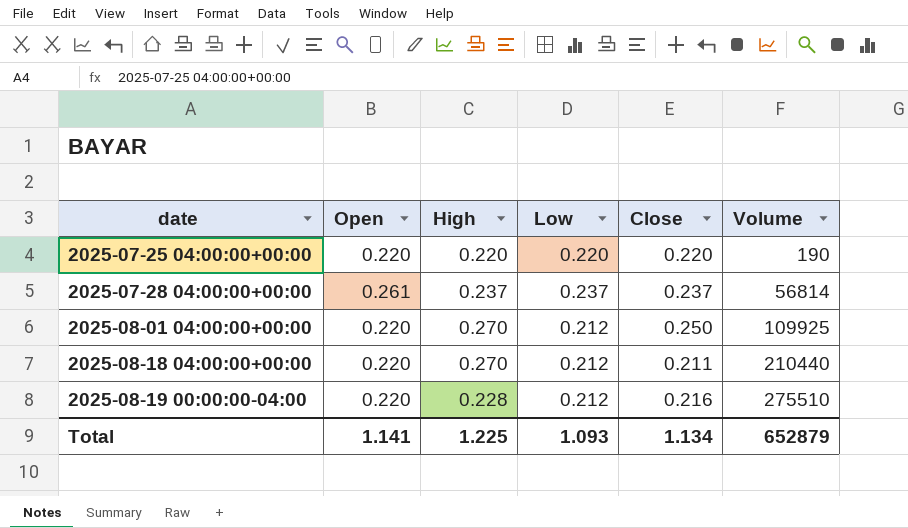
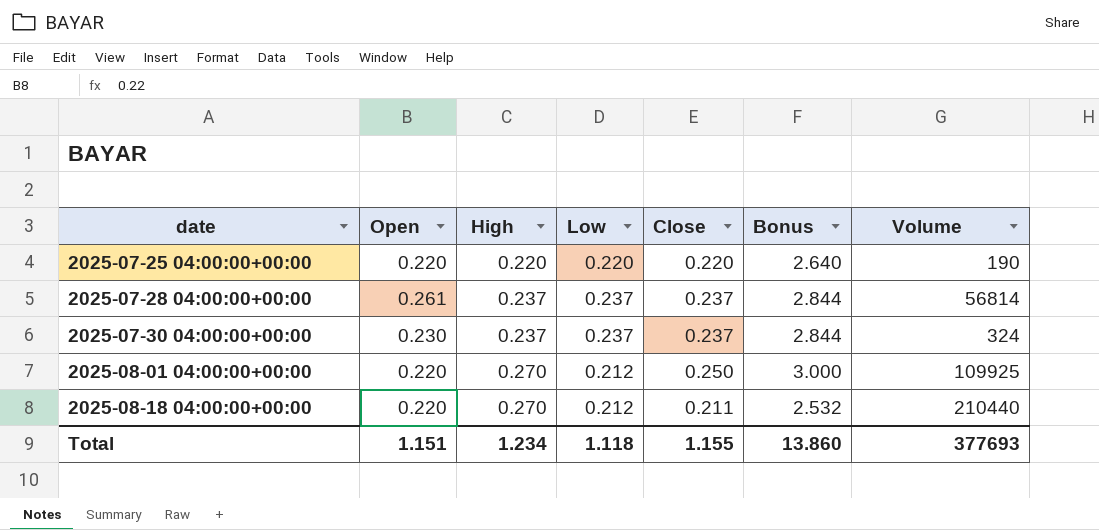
column Bonus | formula: none -> [Close] * 12
row 2025-08-19 00:00:00-04:00: 0.220 | 0.228 | 0.212 | 0.216 | 275510 -> none
row 2025-07-30 04:00:00+00:00: none -> 0.230 | 0.237 | 0.237 | 0.237 | 2.844 | 324
Total | Open: 1.141 -> 1.151
Total | High: 1.225 -> 1.234
Total | Low: 1.093 -> 1.118
Total | Close: 1.134 -> 1.155
Total | Volume: 652879 -> 377693

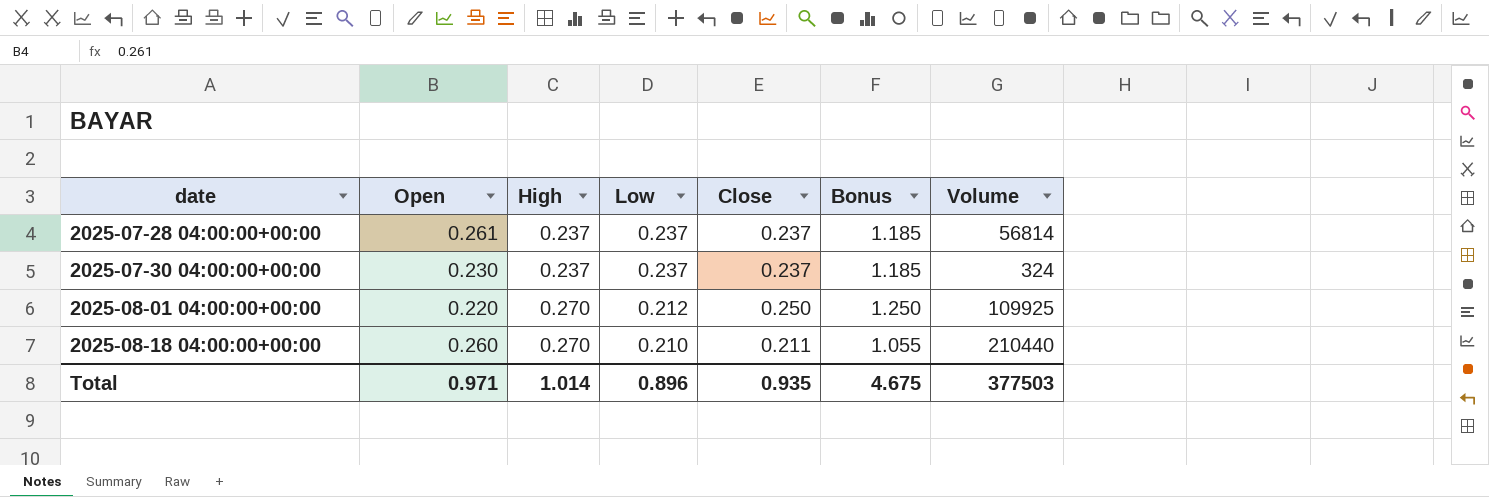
column Bonus | formula: [Close] * 12 -> [Close] * 5
row 2025-07-25 04:00:00+00:00: 0.220 | 0.220 | 0.220 | 0.220 | 2.640 | 190 -> none
2025-08-18 04:00:00+00:00 | Open: 0.220 -> 0.260
2025-08-18 04:00:00+00:00 | Low: 0.212 -> 0.210
Total | Open: 1.151 -> 0.971
Total | High: 1.234 -> 1.014
Total | Low: 1.118 -> 0.896
Total | Close: 1.155 -> 0.935
Total | Bonus: 13.860 -> 4.675
Total | Volume: 377693 -> 377503

